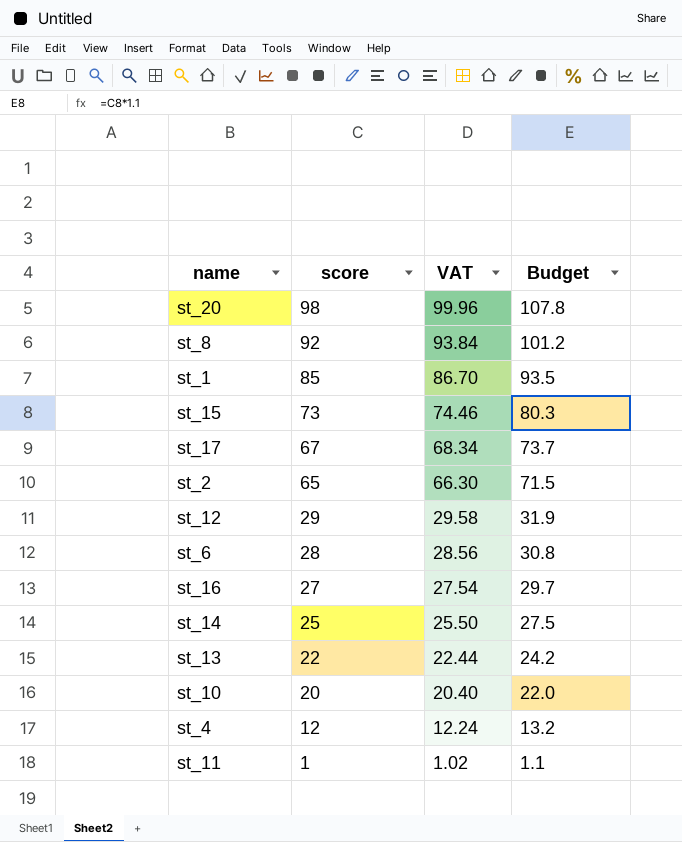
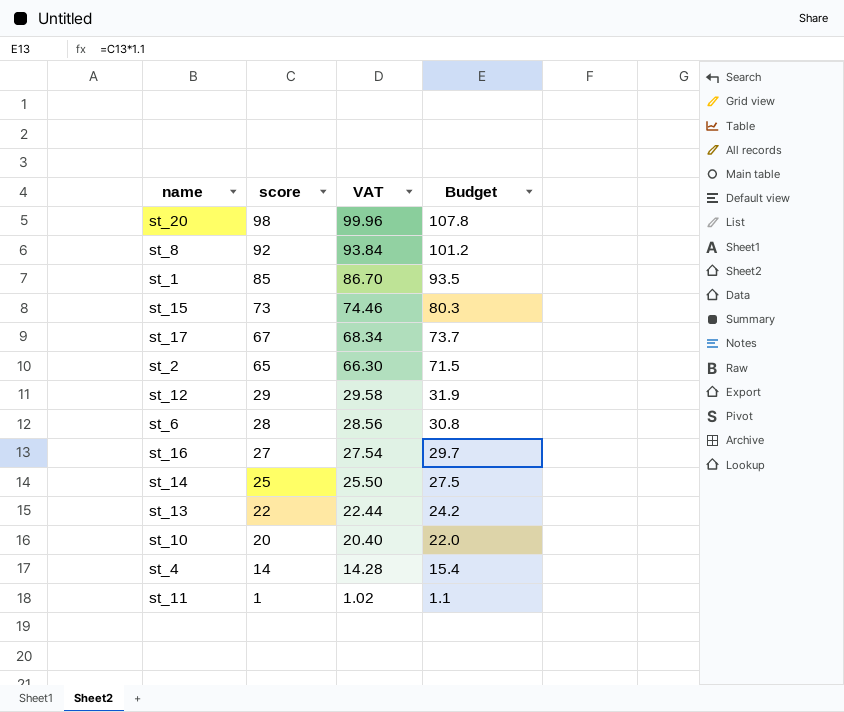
st_4 | score: 12 -> 14
st_4 | VAT: 12.24 -> 14.28
st_4 | Budget: 13.2 -> 15.4

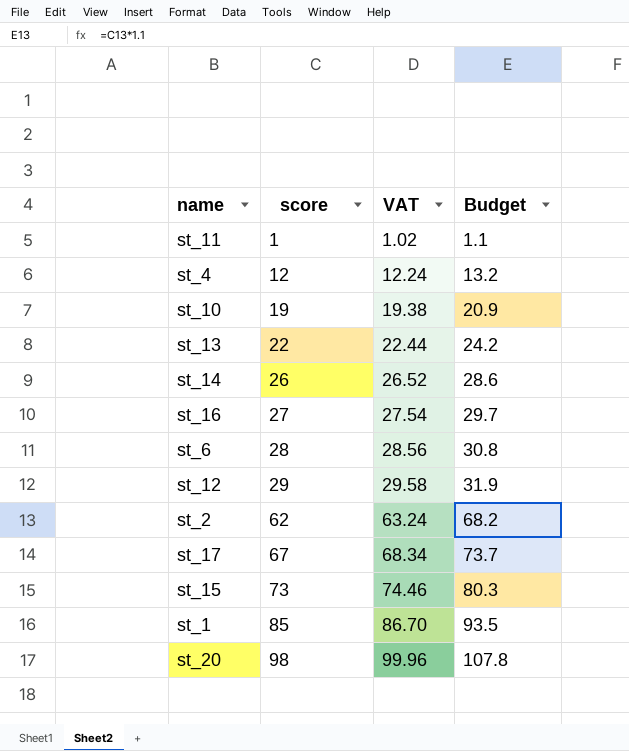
row order: score descending -> score ascending
row st_8: 92 | 93.84 | 101.2 -> none
st_4 | score: 14 -> 12
st_4 | VAT: 14.28 -> 12.24
st_4 | Budget: 15.4 -> 13.2
st_10 | score: 20 -> 19
st_10 | VAT: 20.40 -> 19.38
st_10 | Budget: 22.0 -> 20.9
st_14 | score: 25 -> 26
st_14 | VAT: 25.50 -> 26.52
st_14 | Budget: 27.5 -> 28.6
st_2 | score: 65 -> 62
st_2 | VAT: 66.30 -> 63.24
st_2 | Budget: 71.5 -> 68.2

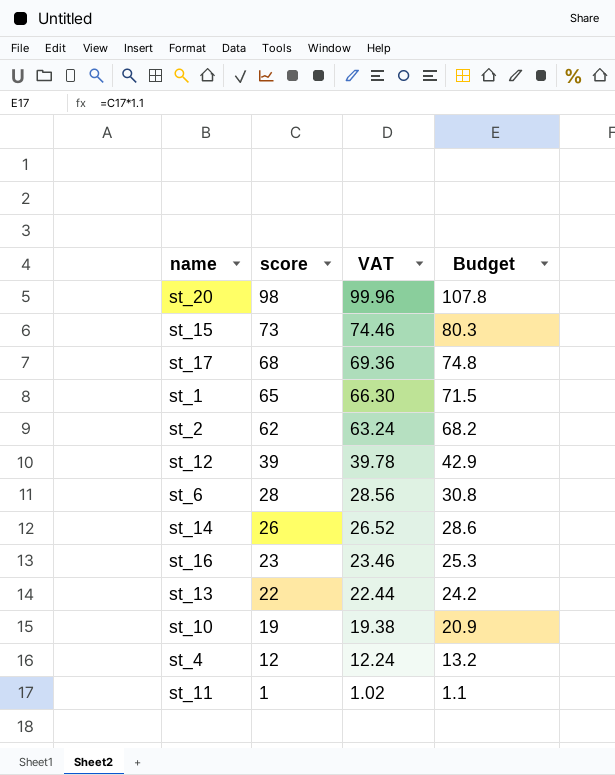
row order: score ascending -> score descending
st_17 | score: 67 -> 68
st_17 | VAT: 68.34 -> 69.36
st_17 | Budget: 73.7 -> 74.8
st_1 | score: 85 -> 65
st_1 | VAT: 86.70 -> 66.30
st_1 | Budget: 93.5 -> 71.5
st_12 | score: 29 -> 39
st_12 | VAT: 29.58 -> 39.78
st_12 | Budget: 31.9 -> 42.9
st_16 | score: 27 -> 23
st_16 | VAT: 27.54 -> 23.46
st_16 | Budget: 29.7 -> 25.3

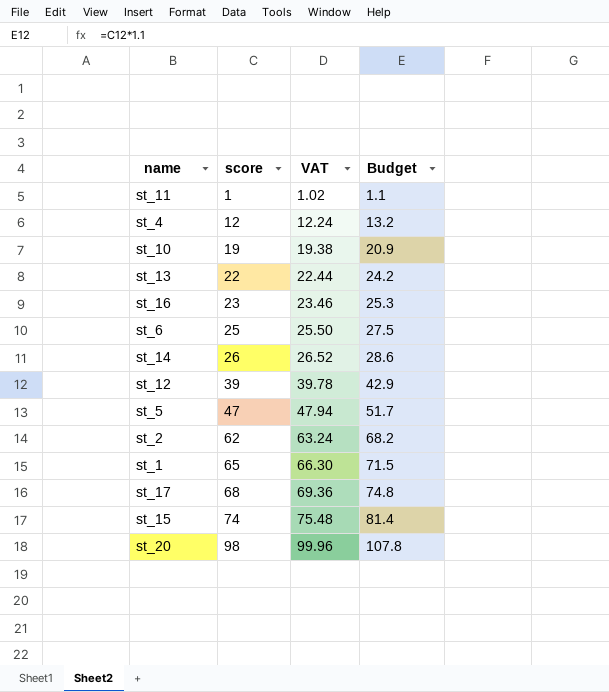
row order: score descending -> score ascending
st_6 | score: 28 -> 25
st_6 | VAT: 28.56 -> 25.50
st_6 | Budget: 30.8 -> 27.5
row st_5: none -> 47 | 47.94 | 51.7
st_15 | score: 73 -> 74
st_15 | VAT: 74.46 -> 75.48
st_15 | Budget: 80.3 -> 81.4

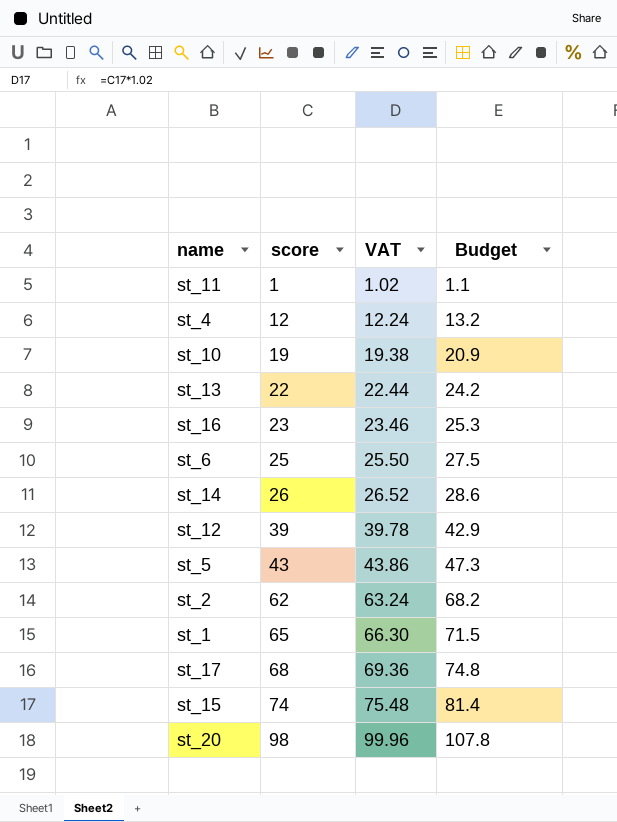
st_5 | score: 47 -> 43
st_5 | VAT: 47.94 -> 43.86
st_5 | Budget: 51.7 -> 47.3

